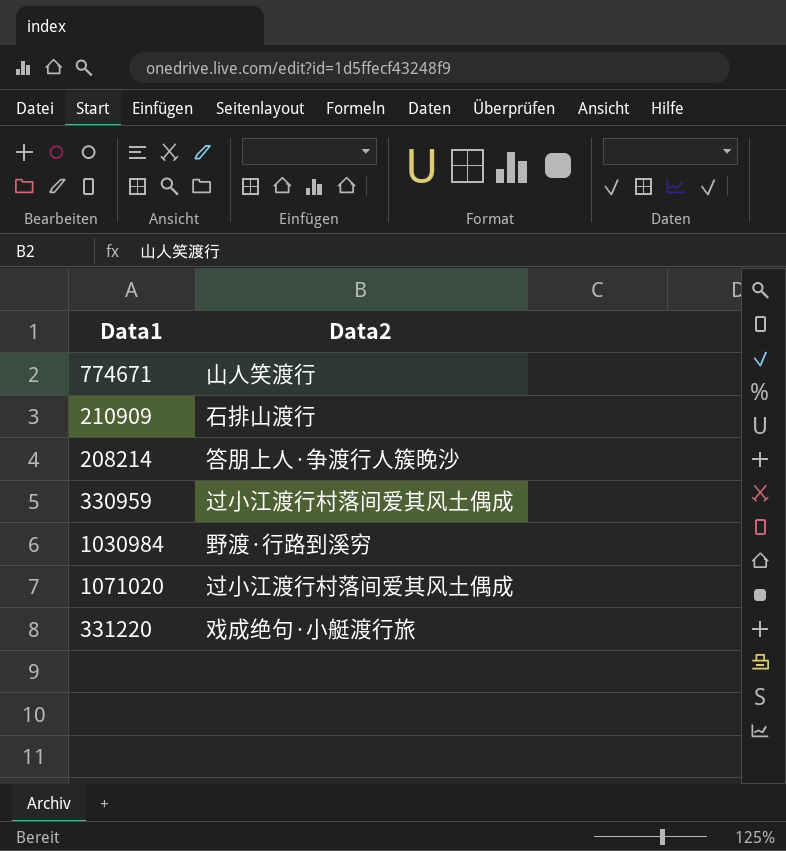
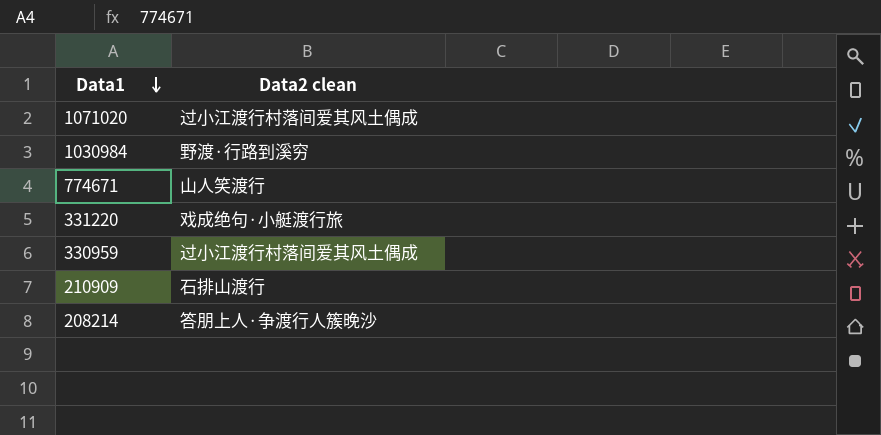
row order: none -> Data1 descending
column name: Data2 -> Data2 clean

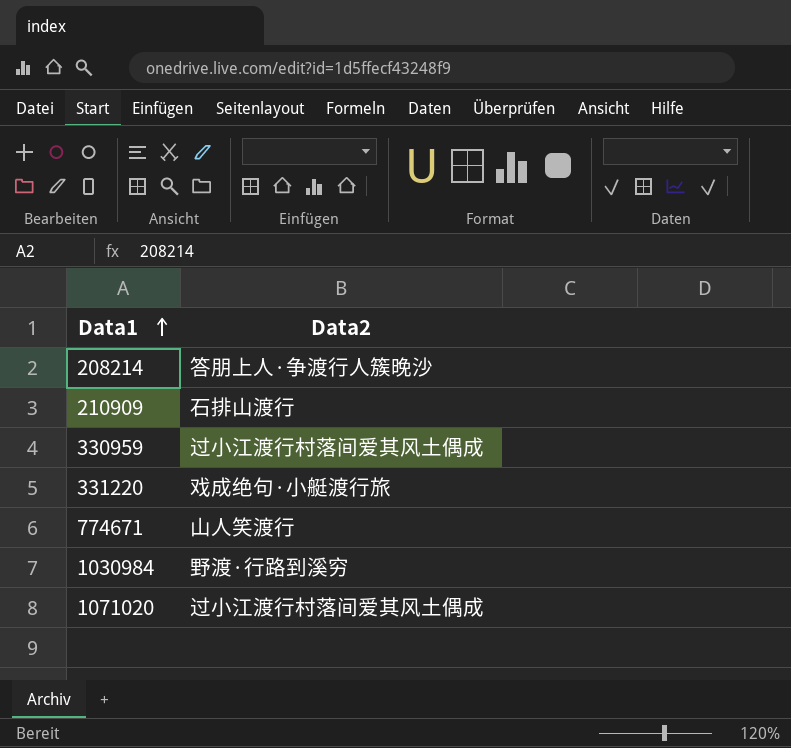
row order: Data1 descending -> Data1 ascending
column name: Data2 clean -> Data2

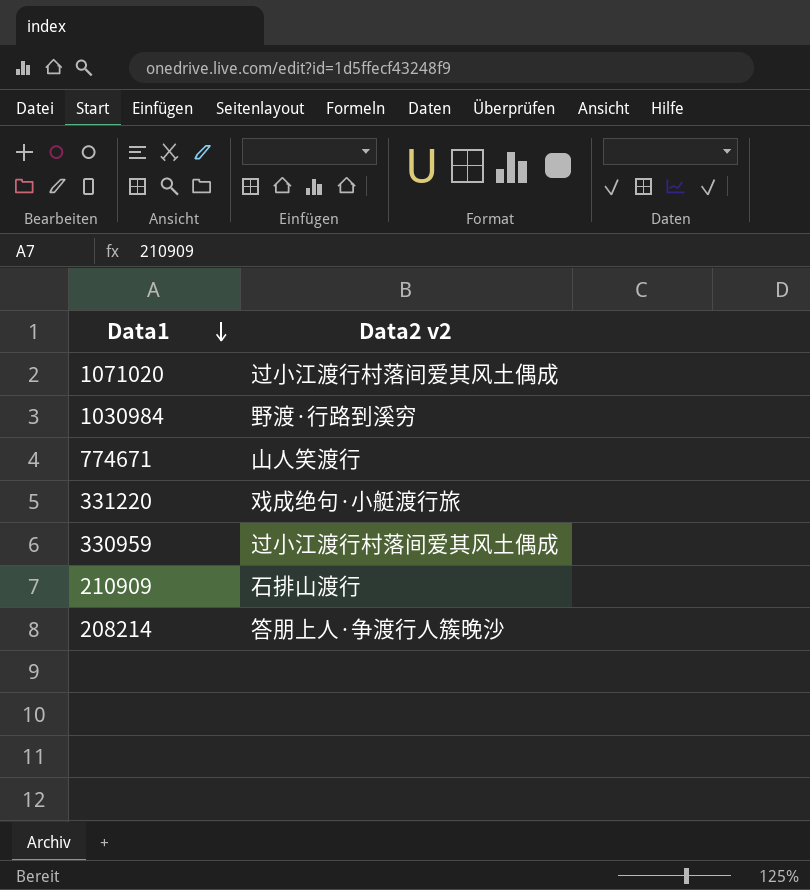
row order: Data1 ascending -> Data1 descending
column name: Data2 -> Data2 v2

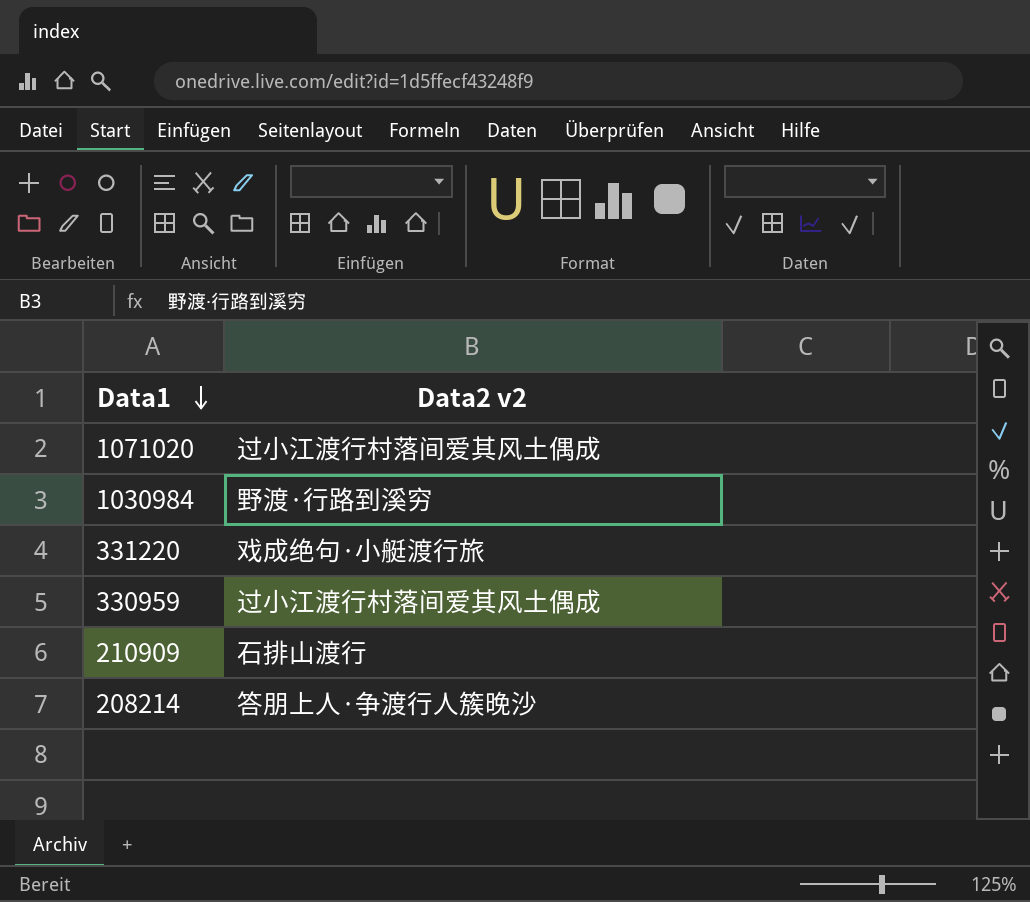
row 774671: 山人笑渡行 -> none

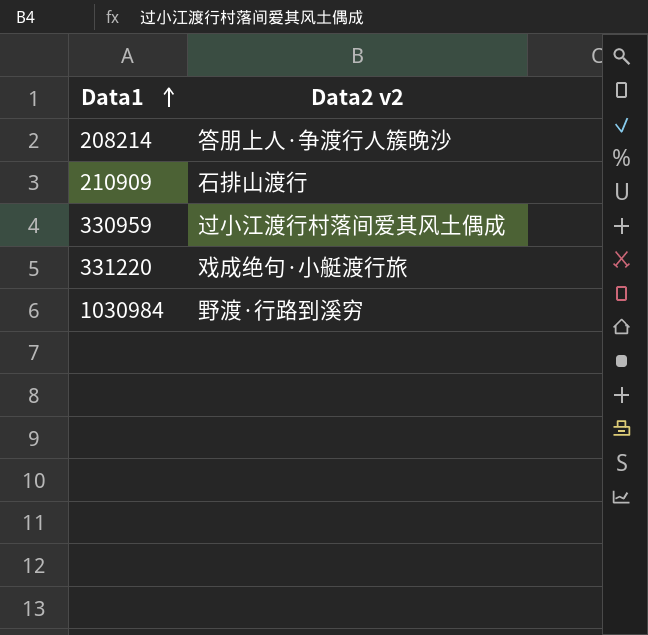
row order: Data1 descending -> Data1 ascending
row 1071020: 过小江渡行村落间爱其风土偶成 -> none

